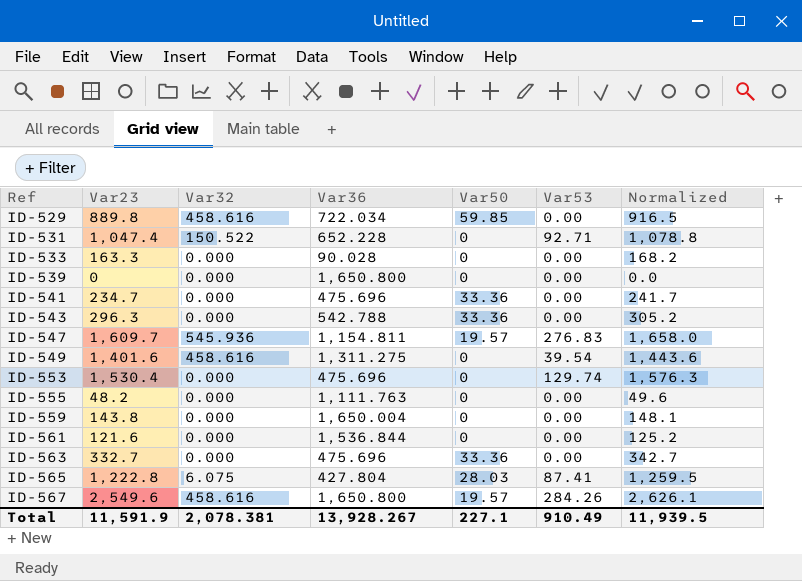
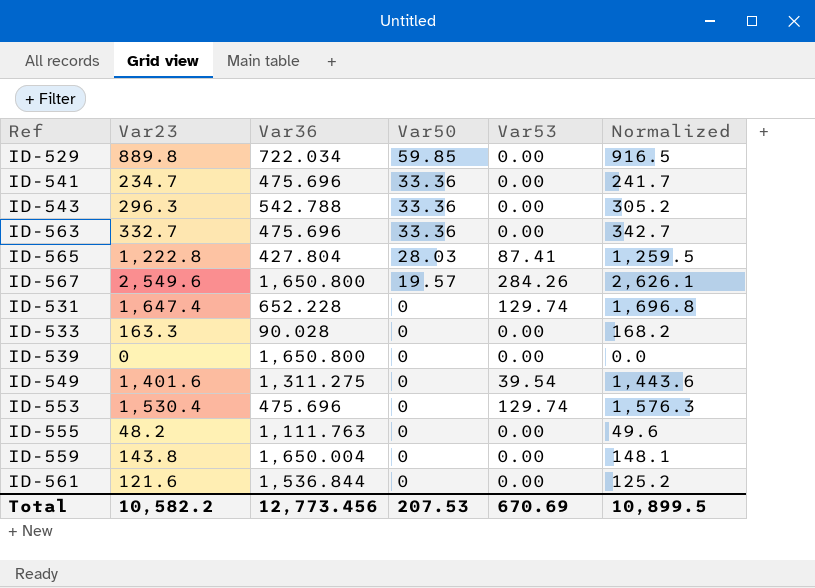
row order: Ref ascending -> Var50 descending
column Var32 | position: 3 -> none
row ID-547: 1,609.7 | 545.936 | 1,154.811 | 19.57 | 276.83 | 1,658.0 -> none
ID-531 | Var23: 1,047.4 -> 1,647.4
ID-531 | Var53: 92.71 -> 129.74
ID-531 | Normalized: 1,078.8 -> 1,696.8
Total | Var23: 11,591.9 -> 10,582.2
Total | Var36: 13,928.267 -> 12,773.456
Total | Var50: 227.1 -> 207.53
Total | Var53: 910.49 -> 670.69
Total | Normalized: 11,939.5 -> 10,899.5

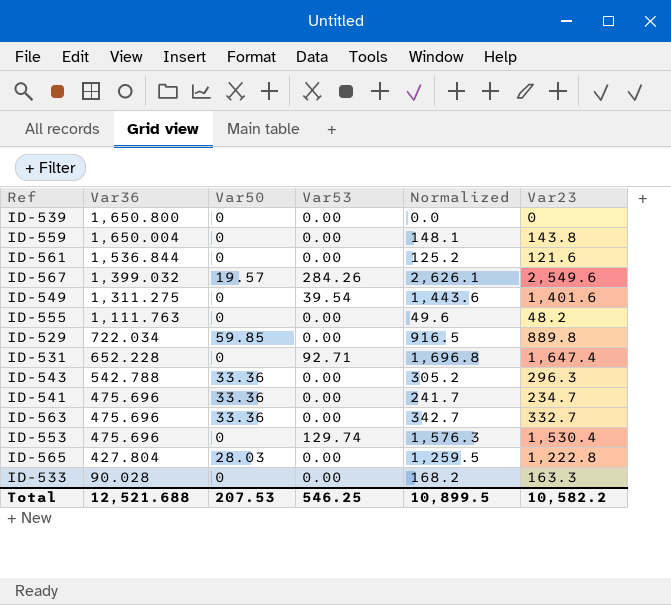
row order: Var50 descending -> Var36 descending
column Var23 | position: 2 -> 6
ID-567 | Var36: 1,650.800 -> 1,399.032
ID-531 | Var53: 129.74 -> 92.71
ID-565 | Var53: 87.41 -> 0.00
Total | Var36: 12,773.456 -> 12,521.688
Total | Var53: 670.69 -> 546.25

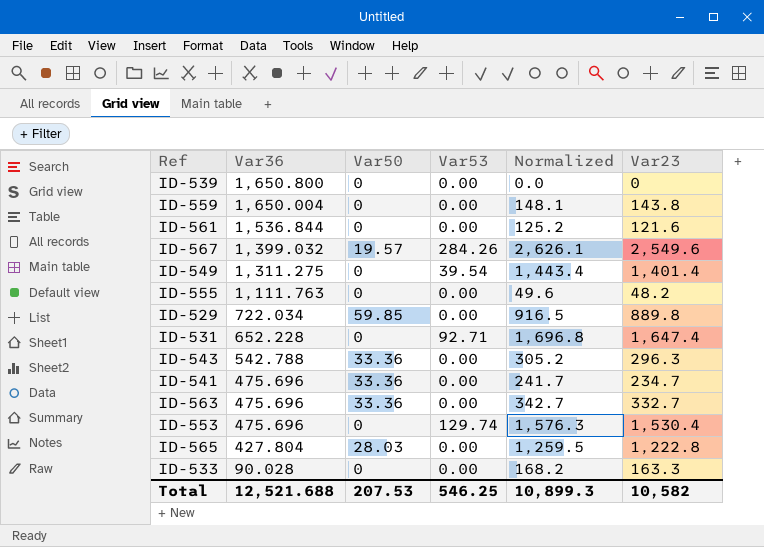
ID-549 | Normalized: 1,443.6 -> 1,443.4
ID-549 | Var23: 1,401.6 -> 1,401.4
Total | Normalized: 10,899.5 -> 10,899.3
Total | Var23: 10,582.2 -> 10,582

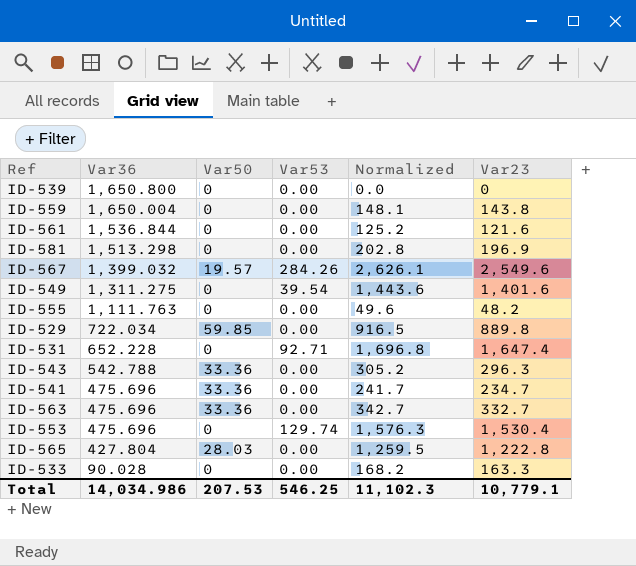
row ID-581: none -> 1,513.298 | 0 | 0.00 | 202.8 | 196.9
ID-549 | Normalized: 1,443.4 -> 1,443.6
ID-549 | Var23: 1,401.4 -> 1,401.6
Total | Var36: 12,521.688 -> 14,034.986
Total | Normalized: 10,899.3 -> 11,102.3
Total | Var23: 10,582 -> 10,779.1

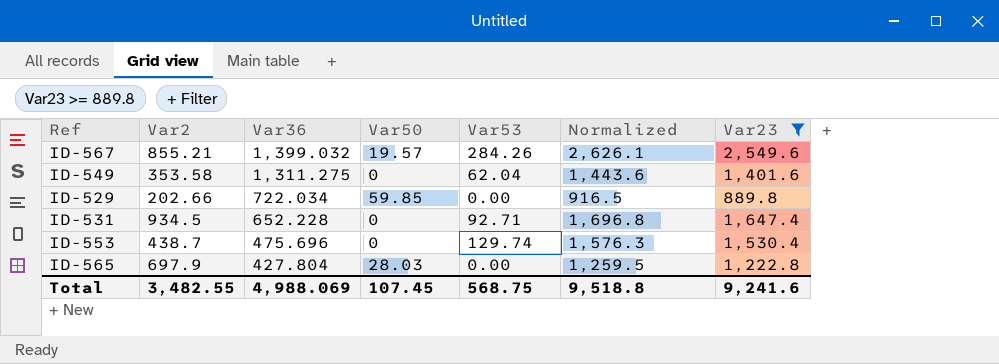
filter: none -> Var23 >= 889.8
column Var2 | position: none -> 2
ID-549 | Var53: 39.54 -> 62.04
Total | Var36: 14,034.986 -> 4,988.069
Total | Var50: 207.53 -> 107.45
Total | Var53: 546.25 -> 568.75
Total | Normalized: 11,102.3 -> 9,518.8
Total | Var23: 10,779.1 -> 9,241.6

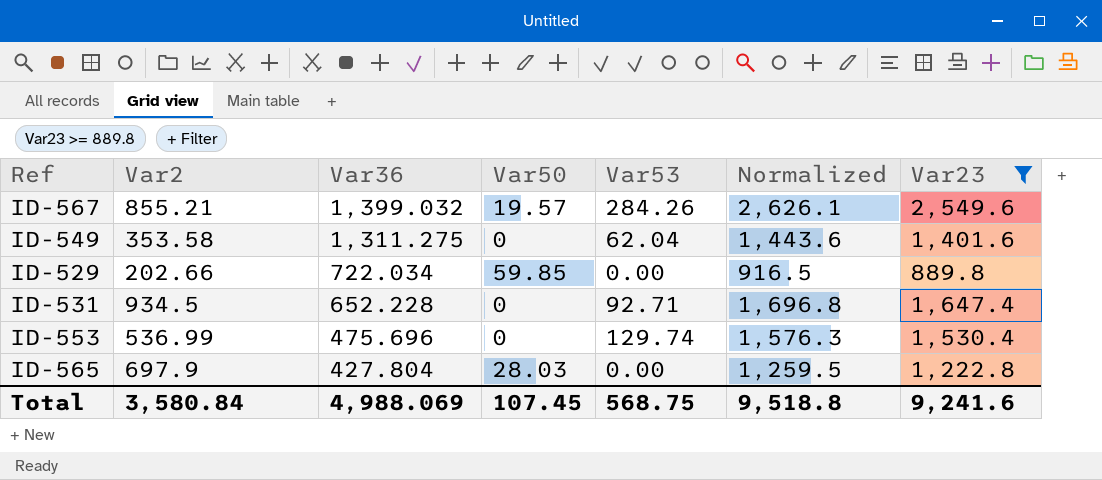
ID-553 | Var2: 438.7 -> 536.99
Total | Var2: 3,482.55 -> 3,580.84

